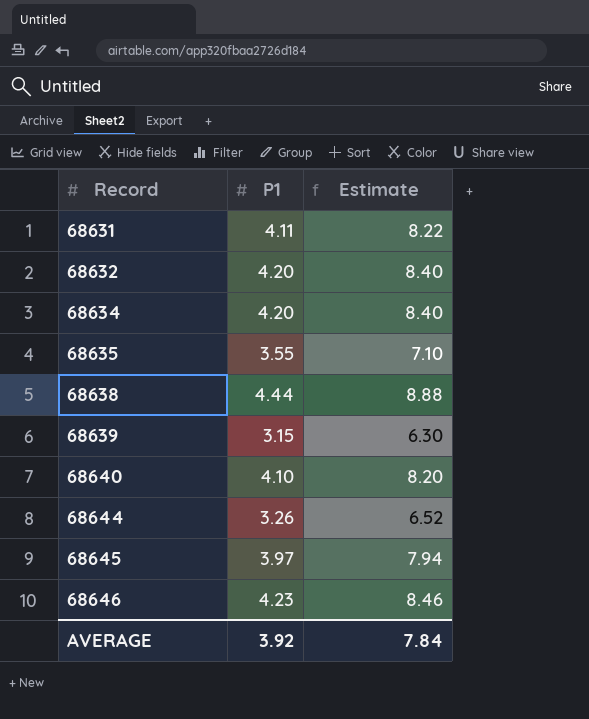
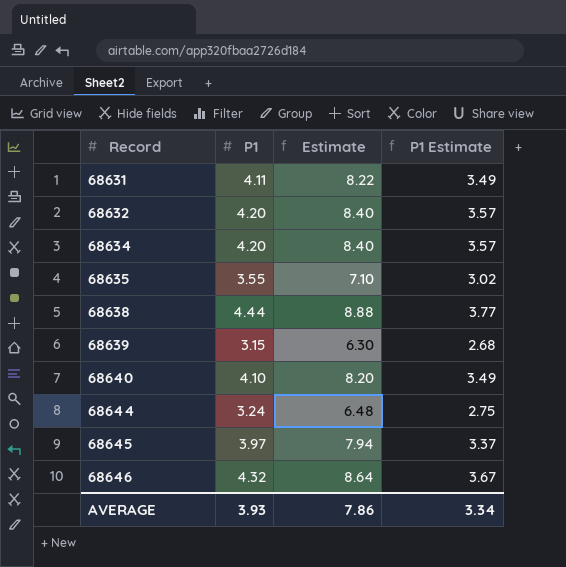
column P1 Estimate | formula: none -> [P1] * 0.85
68644 | P1: 3.26 -> 3.24
68644 | Estimate: 6.52 -> 6.48
68646 | P1: 4.23 -> 4.32
68646 | Estimate: 8.46 -> 8.64
AVERAGE | P1: 3.92 -> 3.93
AVERAGE | Estimate: 7.84 -> 7.86

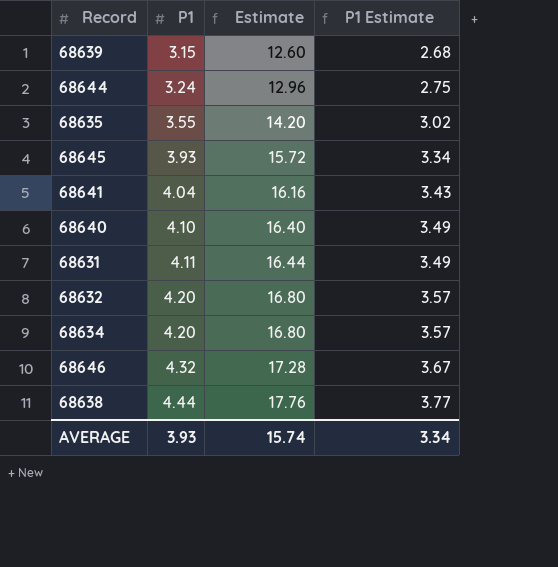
row order: Record ascending -> P1 ascending
column Estimate | formula: [P1] * 2 -> [P1] * 4
68645 | P1: 3.97 -> 3.93
68645 | P1 Estimate: 3.37 -> 3.34
row 68641: none -> 4.04 | 16.16 | 3.43
AVERAGE | Estimate: 7.86 -> 15.74

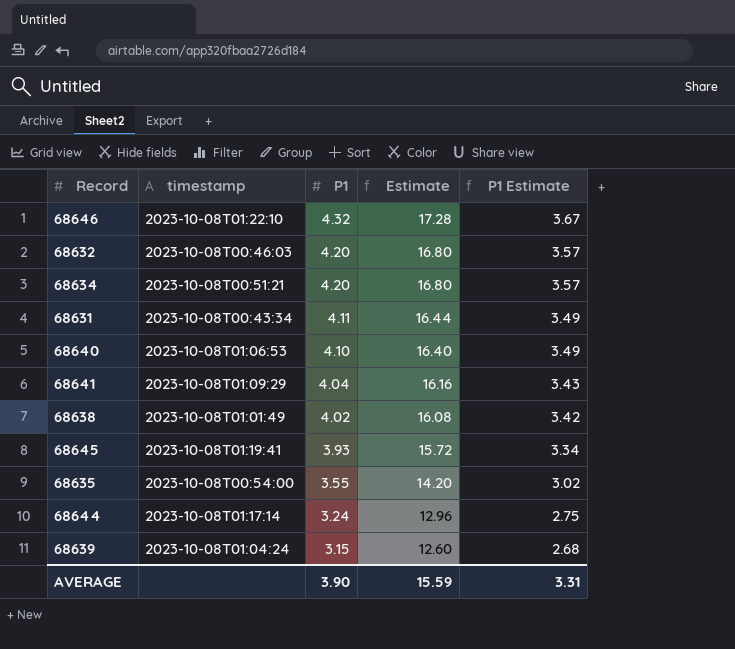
row order: P1 ascending -> P1 descending
column timestamp | position: none -> 2
68638 | P1: 4.44 -> 4.02
68638 | Estimate: 17.76 -> 16.08
68638 | P1 Estimate: 3.77 -> 3.42
AVERAGE | P1: 3.93 -> 3.90
AVERAGE | Estimate: 15.74 -> 15.59
AVERAGE | P1 Estimate: 3.34 -> 3.31

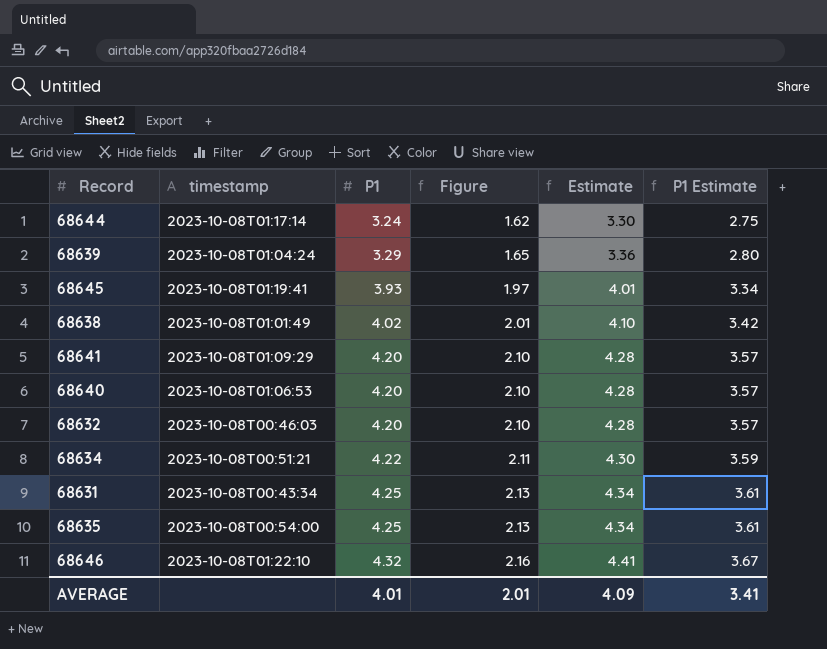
row order: P1 descending -> P1 ascending
column Figure | formula: none -> [P1] * 0.5
column Estimate | formula: [P1] * 4 -> [P1] * 1.02
68639 | P1: 3.15 -> 3.29
68639 | P1 Estimate: 2.68 -> 2.80
68641 | P1: 4.04 -> 4.20
68641 | P1 Estimate: 3.43 -> 3.57
68640 | P1: 4.10 -> 4.20
68640 | P1 Estimate: 3.49 -> 3.57
68634 | P1: 4.20 -> 4.22
68634 | P1 Estimate: 3.57 -> 3.59
68631 | P1: 4.11 -> 4.25
68631 | P1 Estimate: 3.49 -> 3.61
68635 | P1: 3.55 -> 4.25
68635 | P1 Estimate: 3.02 -> 3.61
AVERAGE | P1: 3.90 -> 4.01
AVERAGE | Estimate: 15.59 -> 4.09
AVERAGE | P1 Estimate: 3.31 -> 3.41

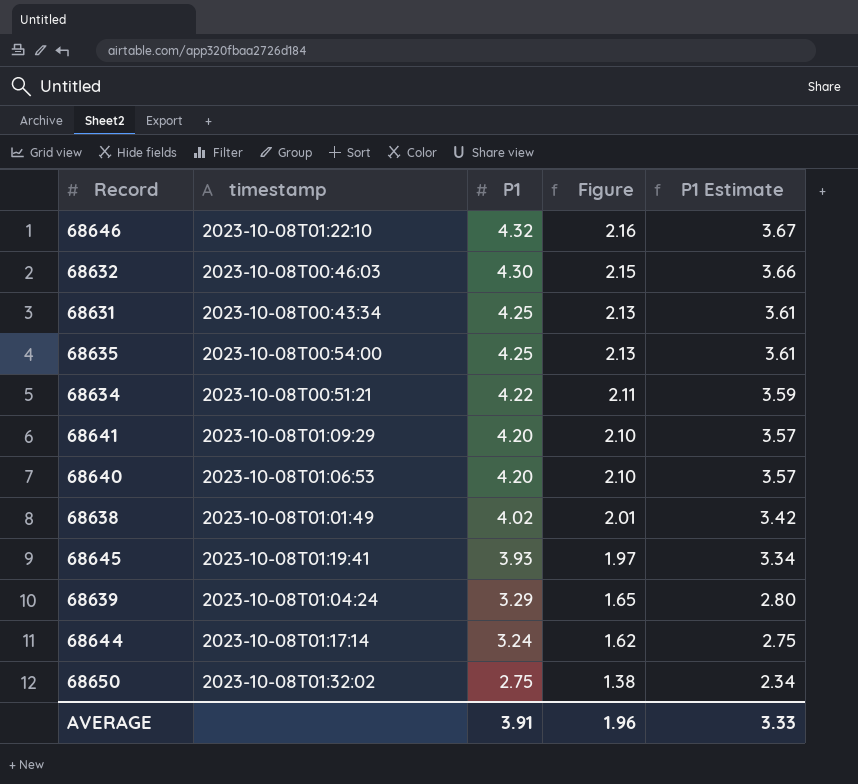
row order: P1 ascending -> P1 descending
column Estimate | formula: [P1] * 1.02 -> none
68632 | P1: 4.20 -> 4.30
68632 | Figure: 2.10 -> 2.15
68632 | P1 Estimate: 3.57 -> 3.66
row 68650: none -> 2023-10-08T01:32:02 | 2.75 | 1.38 | 2.34
AVERAGE | P1: 4.01 -> 3.91
AVERAGE | Figure: 2.01 -> 1.96
AVERAGE | P1 Estimate: 3.41 -> 3.33

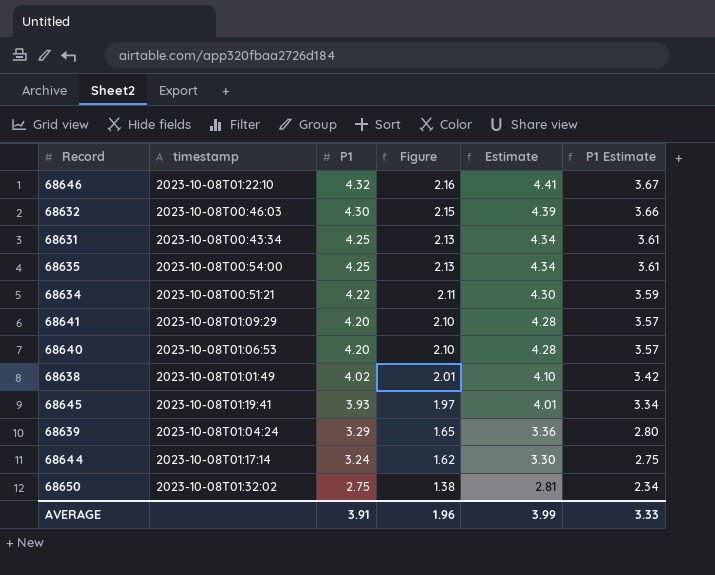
column Estimate | formula: none -> [P1] * 1.02

